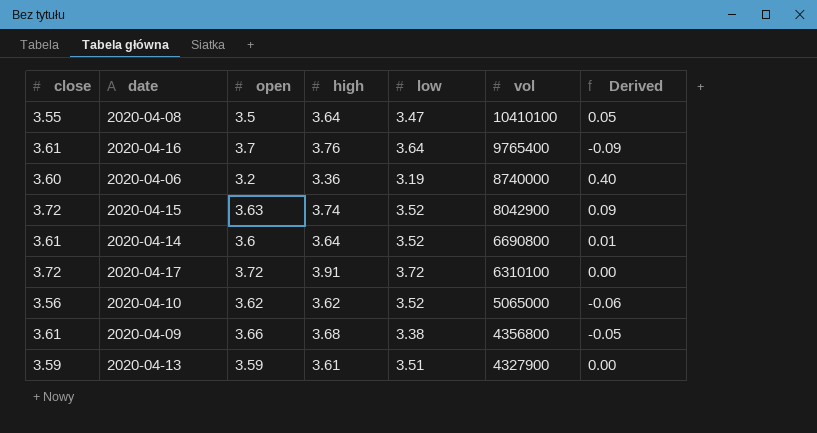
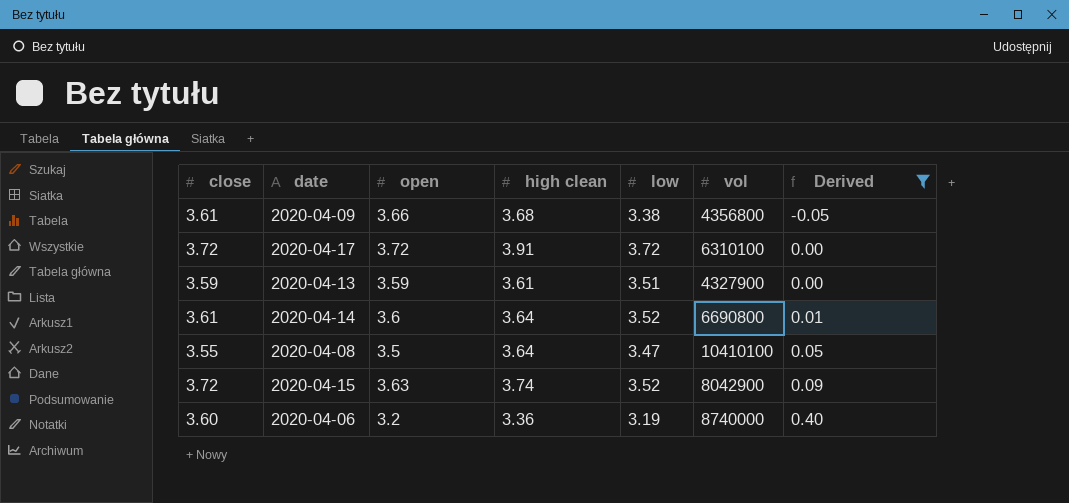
filter: none -> Derived >= -0.05
row order: vol descending -> Derived ascending
column name: high -> high clean

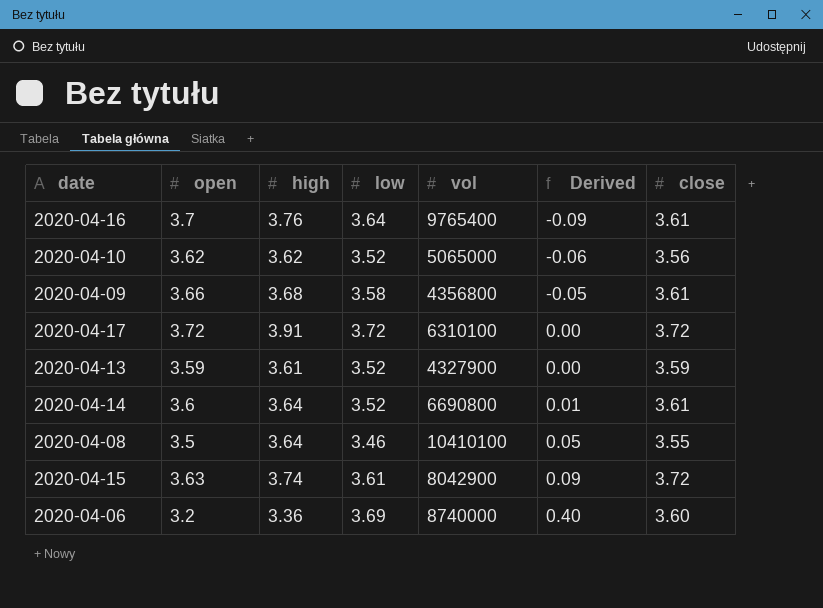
filter: Derived >= -0.05 -> none
column name: high clean -> high
column close | position: 1 -> 7
2020-04-09 | low: 3.38 -> 3.58
2020-04-13 | low: 3.51 -> 3.52
2020-04-08 | low: 3.47 -> 3.46
2020-04-15 | low: 3.52 -> 3.61
2020-04-06 | low: 3.19 -> 3.69

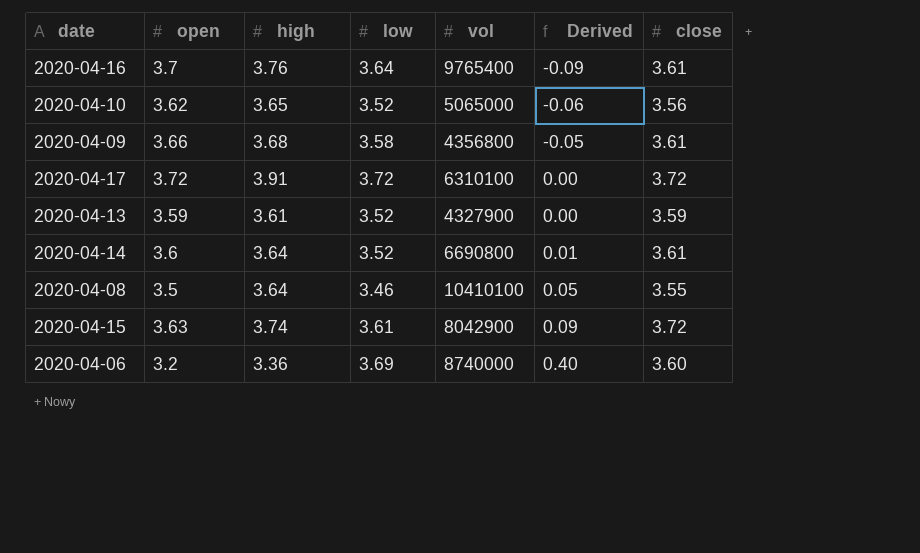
2020-04-10 | high: 3.62 -> 3.65

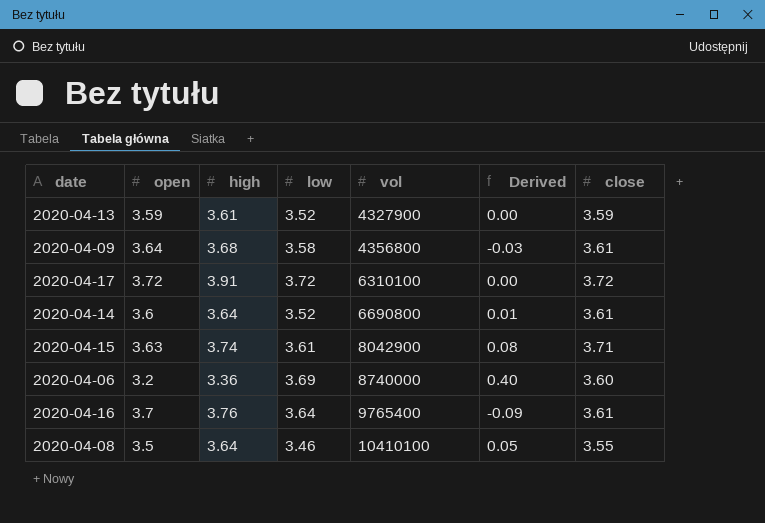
row order: Derived ascending -> vol ascending
row 2020-04-10: 3.62 | 3.65 | 3.52 | 5065000 | -0.06 | 3.56 -> none
2020-04-09 | open: 3.66 -> 3.64
2020-04-09 | Derived: -0.05 -> -0.03
2020-04-15 | Derived: 0.09 -> 0.08
2020-04-15 | close: 3.72 -> 3.71

